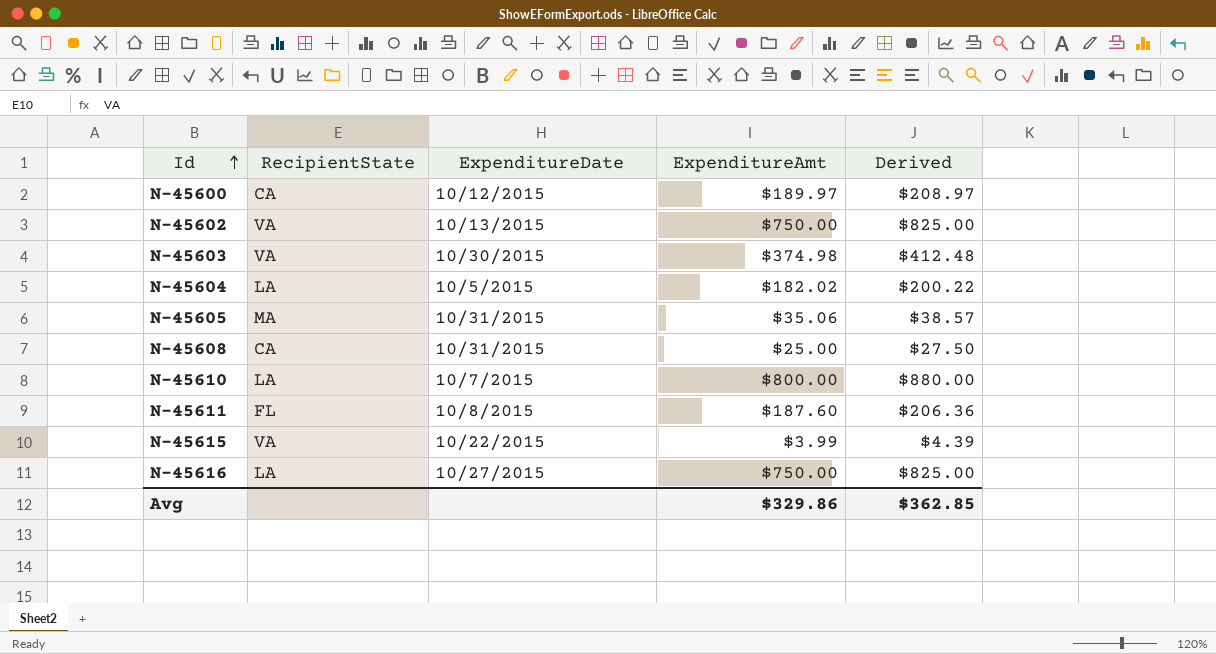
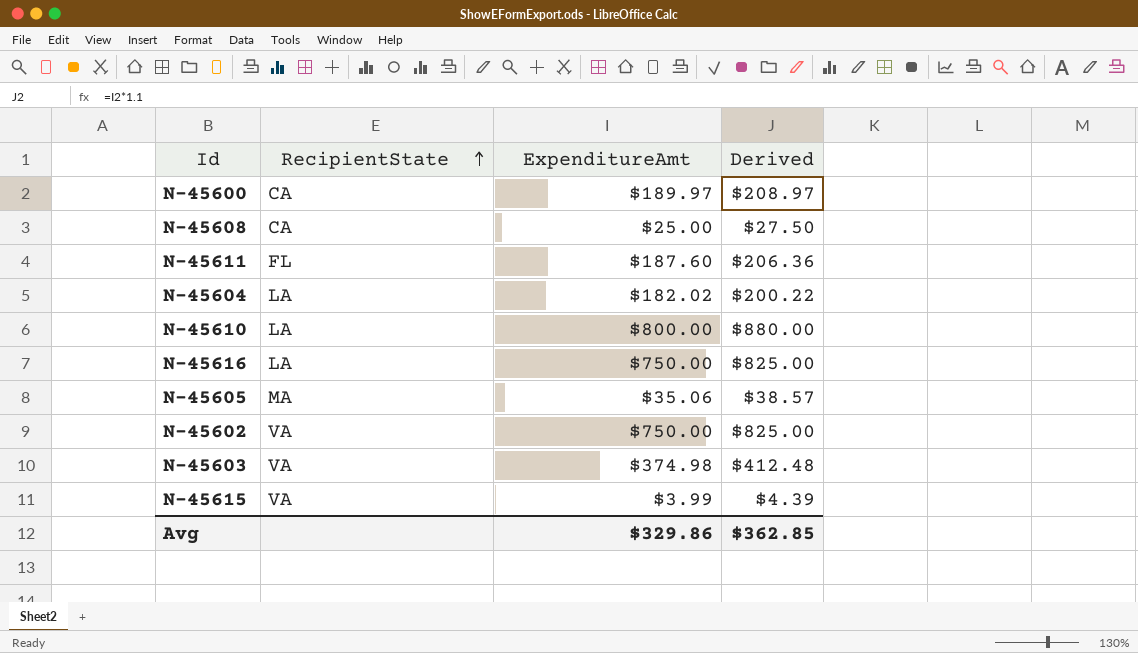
row order: Id ascending -> RecipientState ascending
column ExpenditureDate | position: 3 -> none

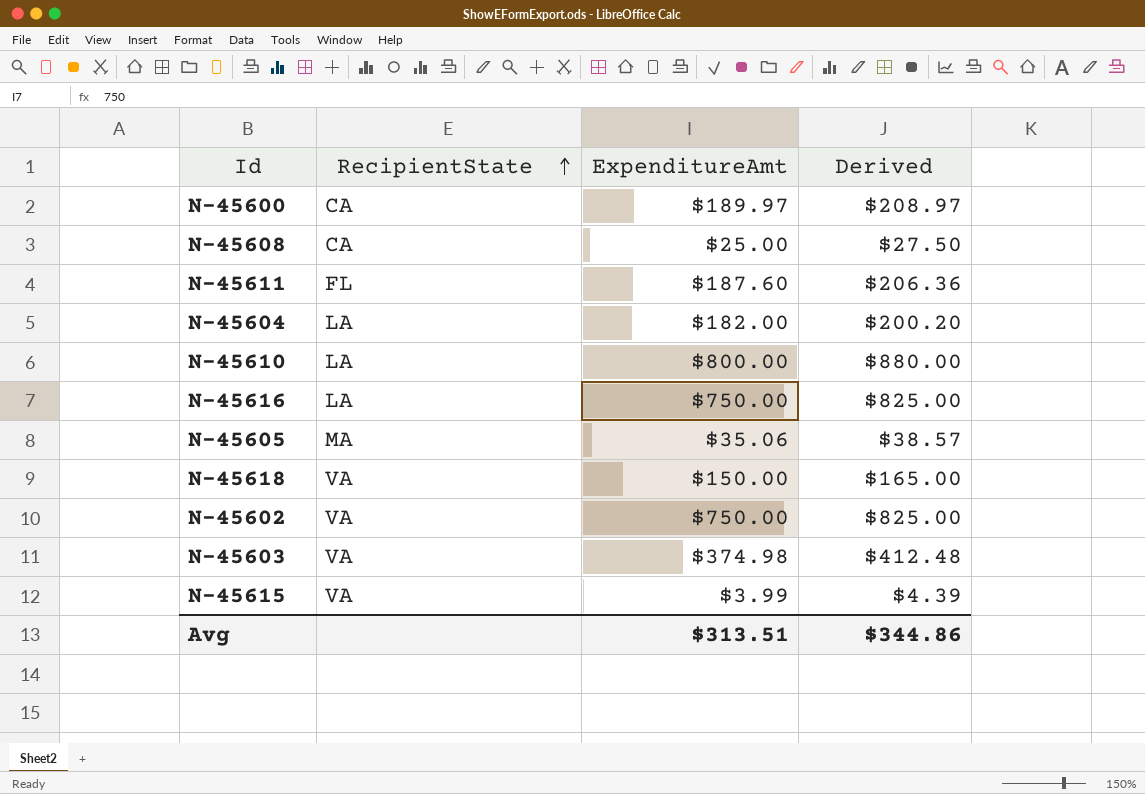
N-45604 | ExpenditureAmt: $182.02 -> $182.00
N-45604 | Derived: $200.22 -> $200.20
row N-45618: none -> VA | $150.00 | $165.00
Avg | ExpenditureAmt: $329.86 -> $313.51
Avg | Derived: $362.85 -> $344.86

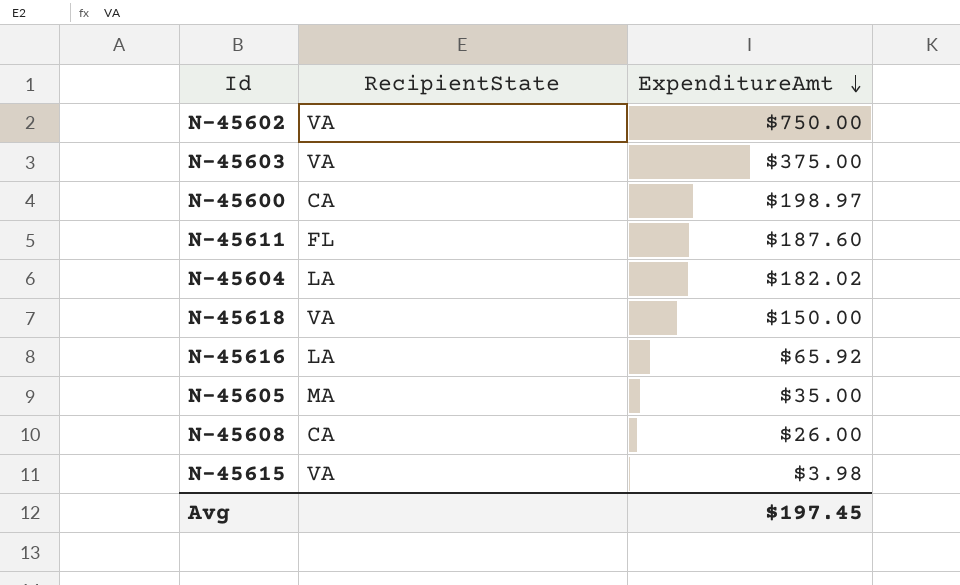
row order: RecipientState ascending -> ExpenditureAmt descending
column Derived | formula: [ExpenditureAmt] * 1.1 -> none
row N-45610: LA | $800.00 | $880.00 -> none
N-45603 | ExpenditureAmt: $374.98 -> $375.00
N-45600 | ExpenditureAmt: $189.97 -> $198.97
N-45604 | ExpenditureAmt: $182.00 -> $182.02
N-45616 | ExpenditureAmt: $750.00 -> $65.92
N-45605 | ExpenditureAmt: $35.06 -> $35.00
N-45608 | ExpenditureAmt: $25.00 -> $26.00
N-45615 | ExpenditureAmt: $3.99 -> $3.98
Avg | ExpenditureAmt: $313.51 -> $197.45

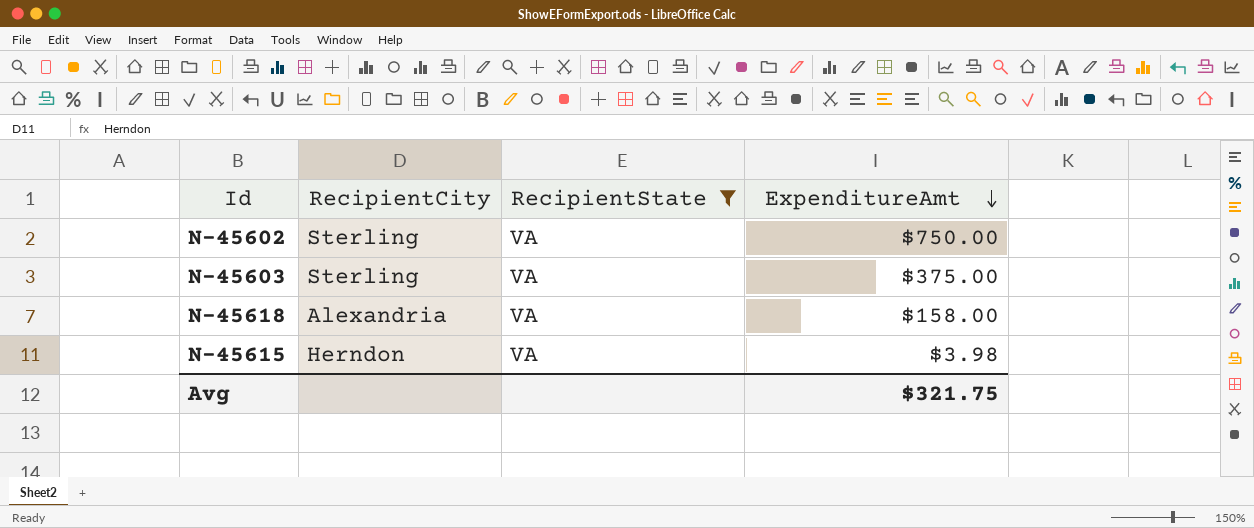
filter: none -> RecipientState = VA
column RecipientCity | position: none -> 2
N-45618 | ExpenditureAmt: $150.00 -> $158.00
Avg | ExpenditureAmt: $197.45 -> $321.75

